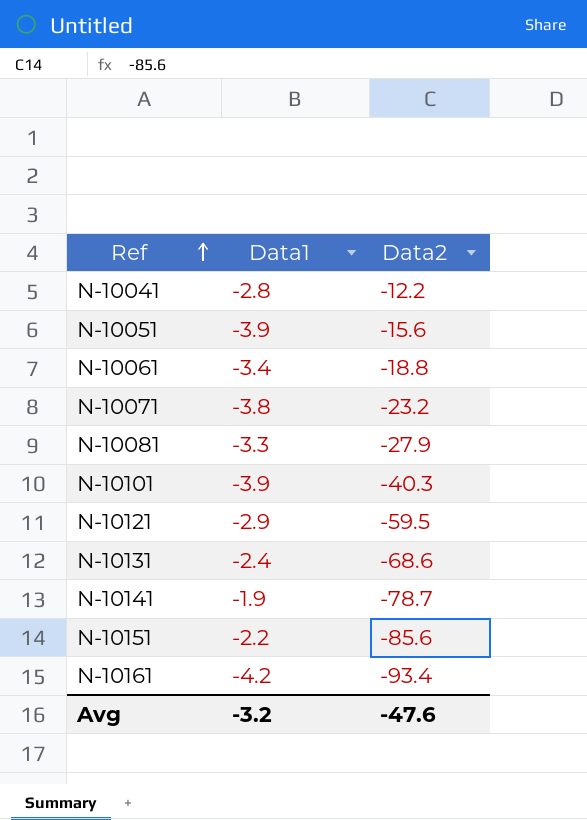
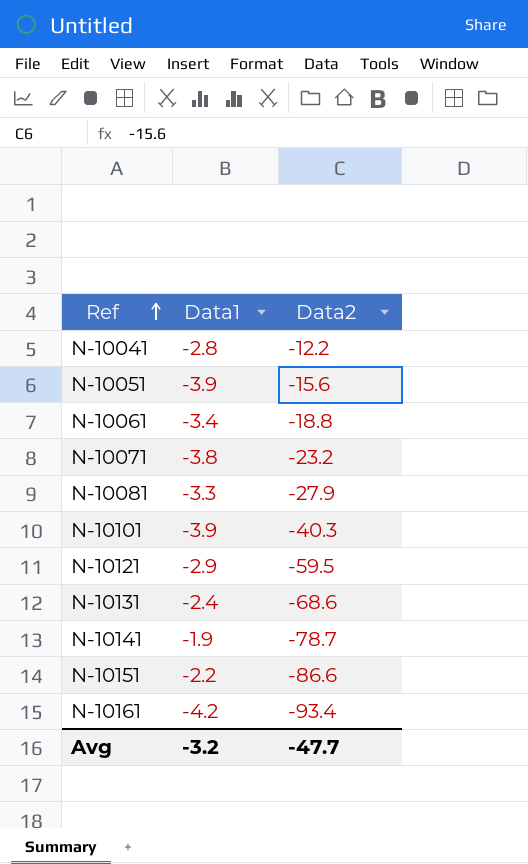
N-10151 | Data2: -85.6 -> -86.6
Avg | Data2: -47.6 -> -47.7

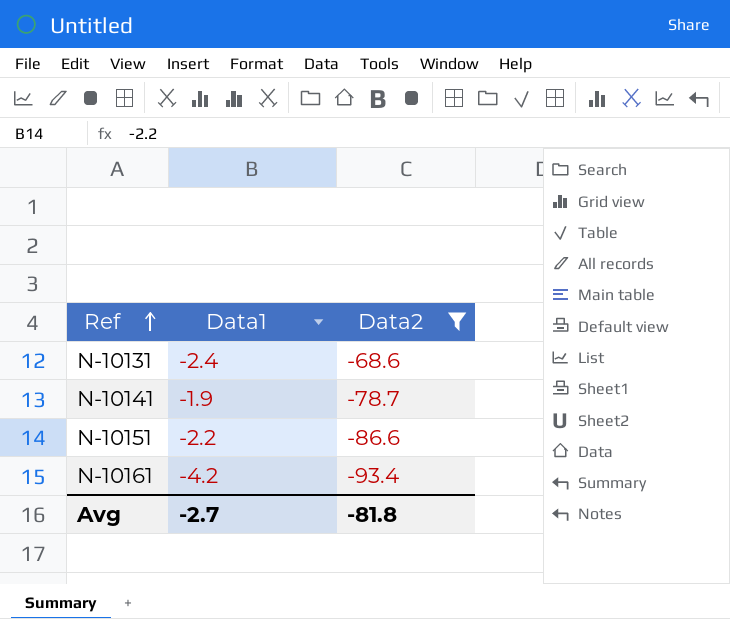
filter: none -> Data2 <= -68.6
Avg | Data1: -3.2 -> -2.7
Avg | Data2: -47.7 -> -81.8

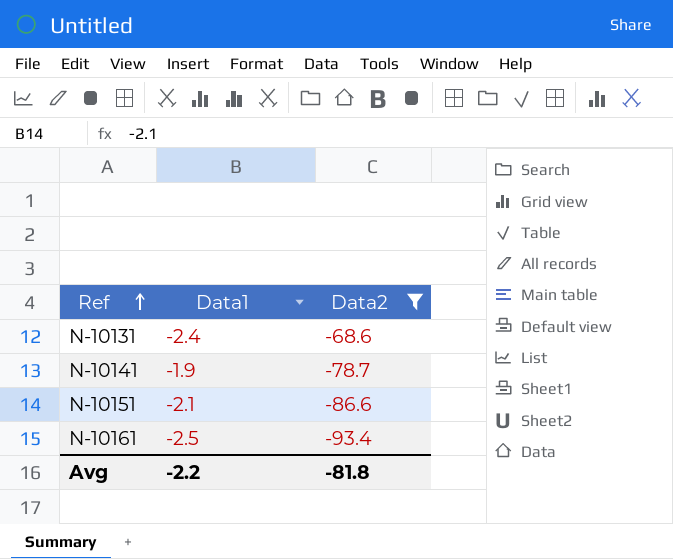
N-10151 | Data1: -2.2 -> -2.1
N-10161 | Data1: -4.2 -> -2.5
Avg | Data1: -2.7 -> -2.2

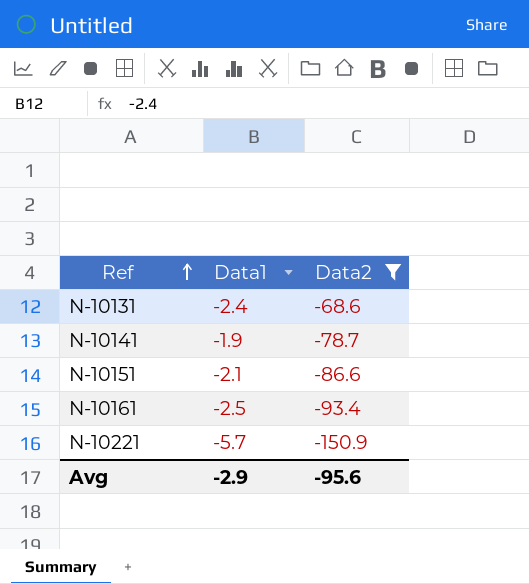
row N-10221: none -> -5.7 | -150.9
Avg | Data1: -2.2 -> -2.9
Avg | Data2: -81.8 -> -95.6

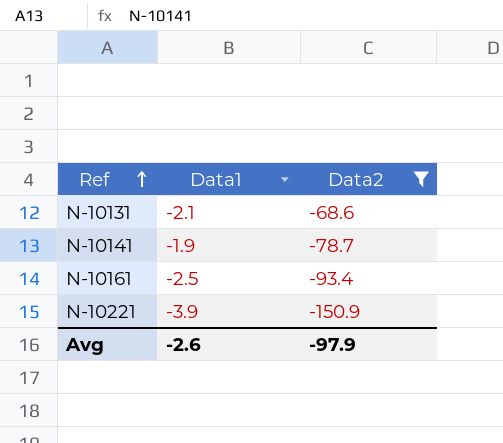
row N-10151: -2.1 | -86.6 -> none
N-10131 | Data1: -2.4 -> -2.1
N-10221 | Data1: -5.7 -> -3.9
Avg | Data1: -2.9 -> -2.6
Avg | Data2: -95.6 -> -97.9

